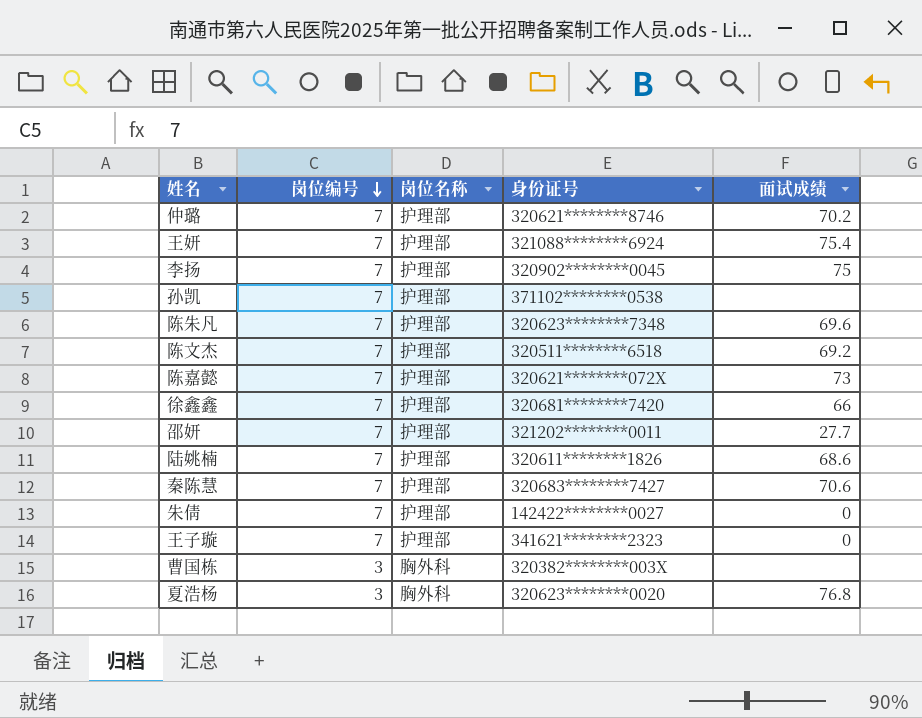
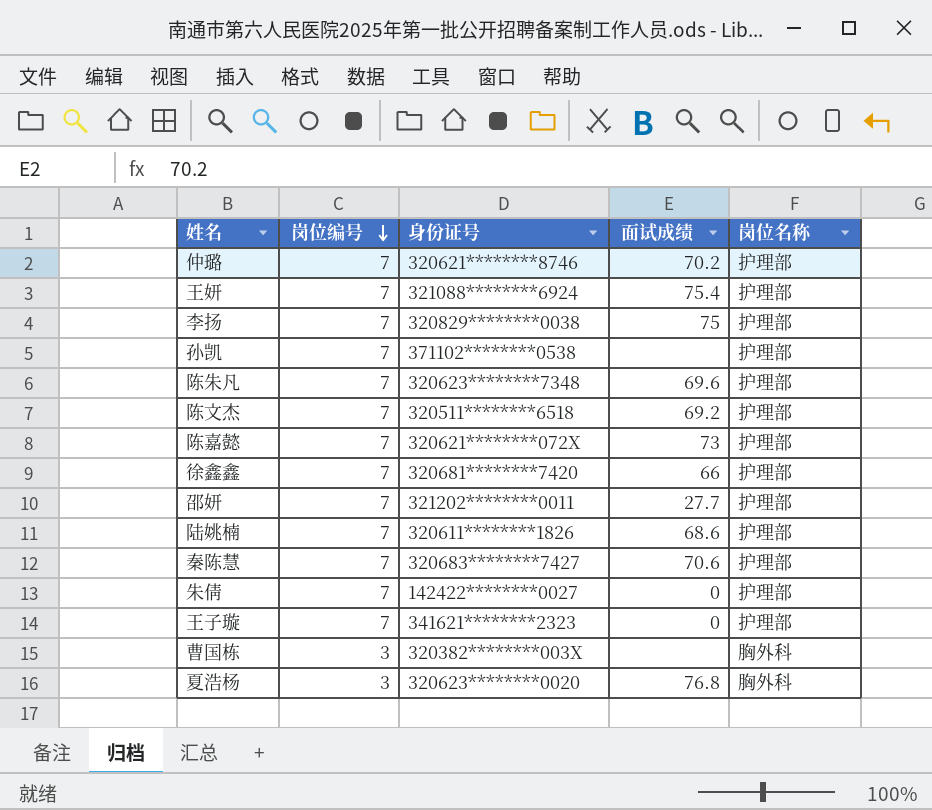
column 岗位名称 | position: 3 -> 5
李扬 | 身份证号: 320902********0045 -> 320829********0038

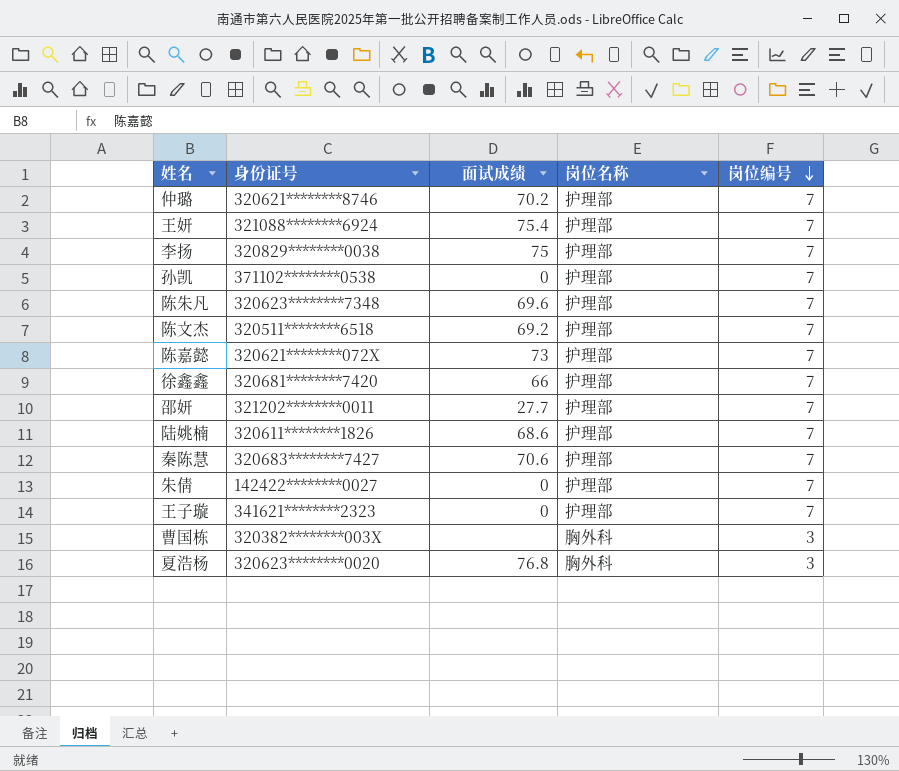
column 岗位编号 | position: 2 -> 5
孙凯 | 面试成绩: none -> 0

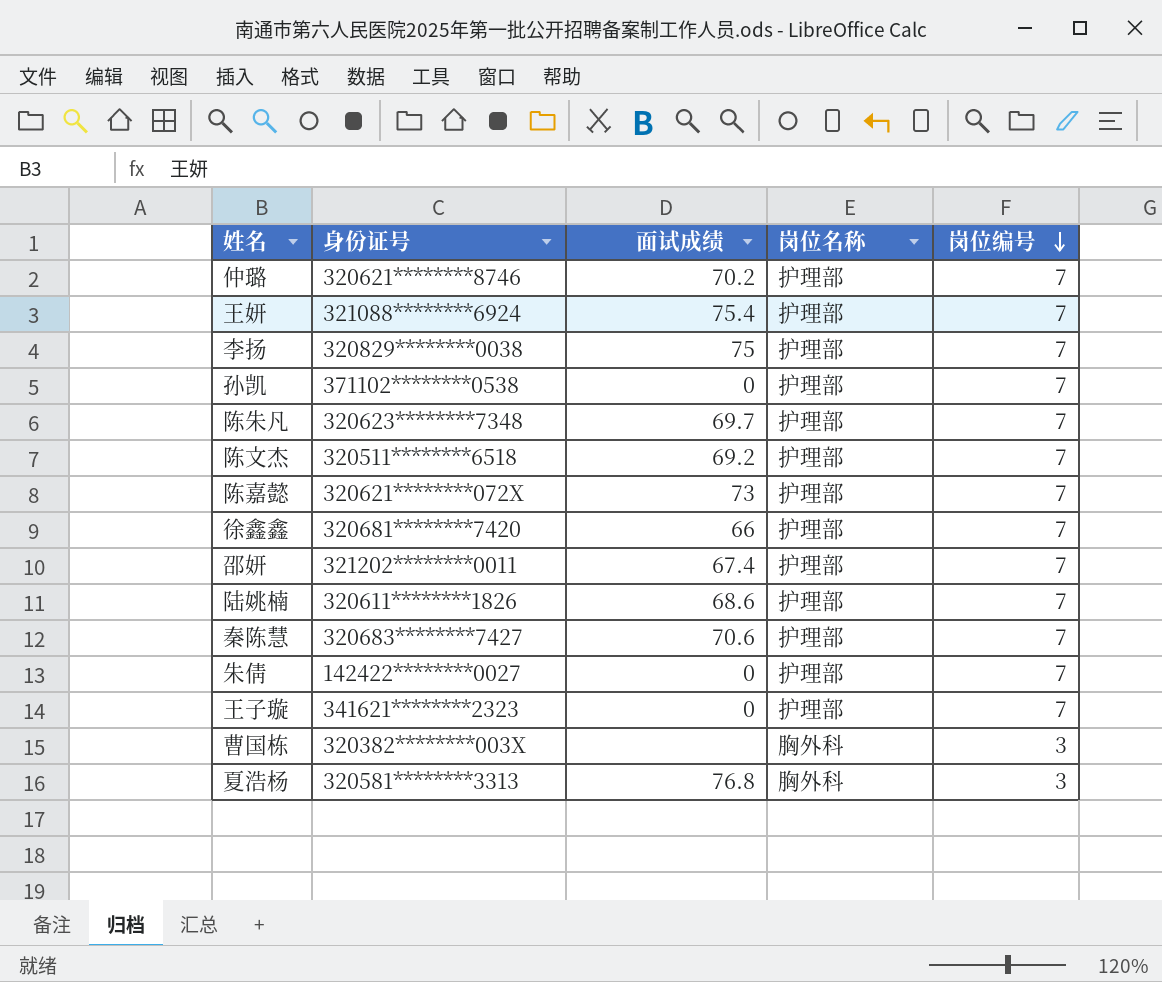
陈朱凡 | 面试成绩: 69.6 -> 69.7
邵妍 | 面试成绩: 27.7 -> 67.4
夏浩杨 | 身份证号: 320623********0020 -> 320581********3313

